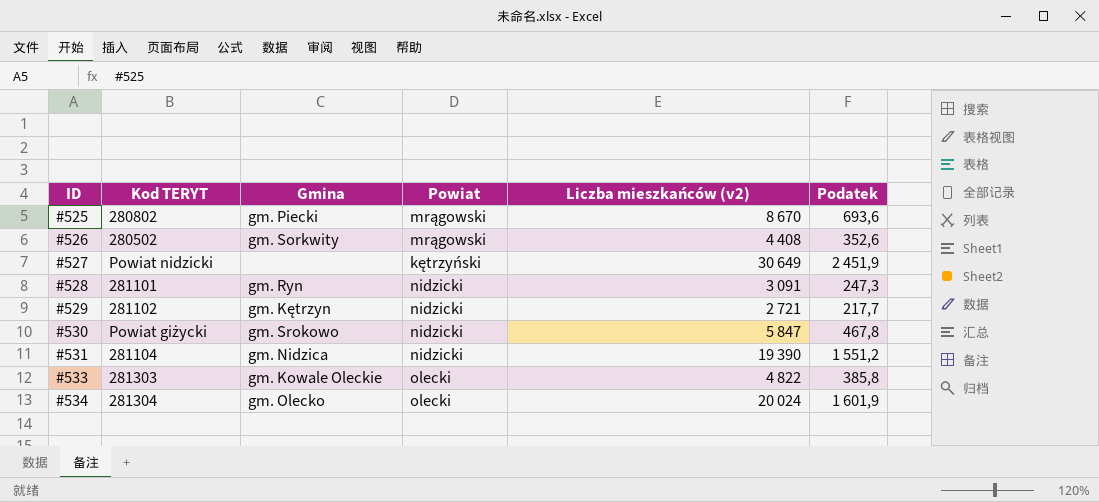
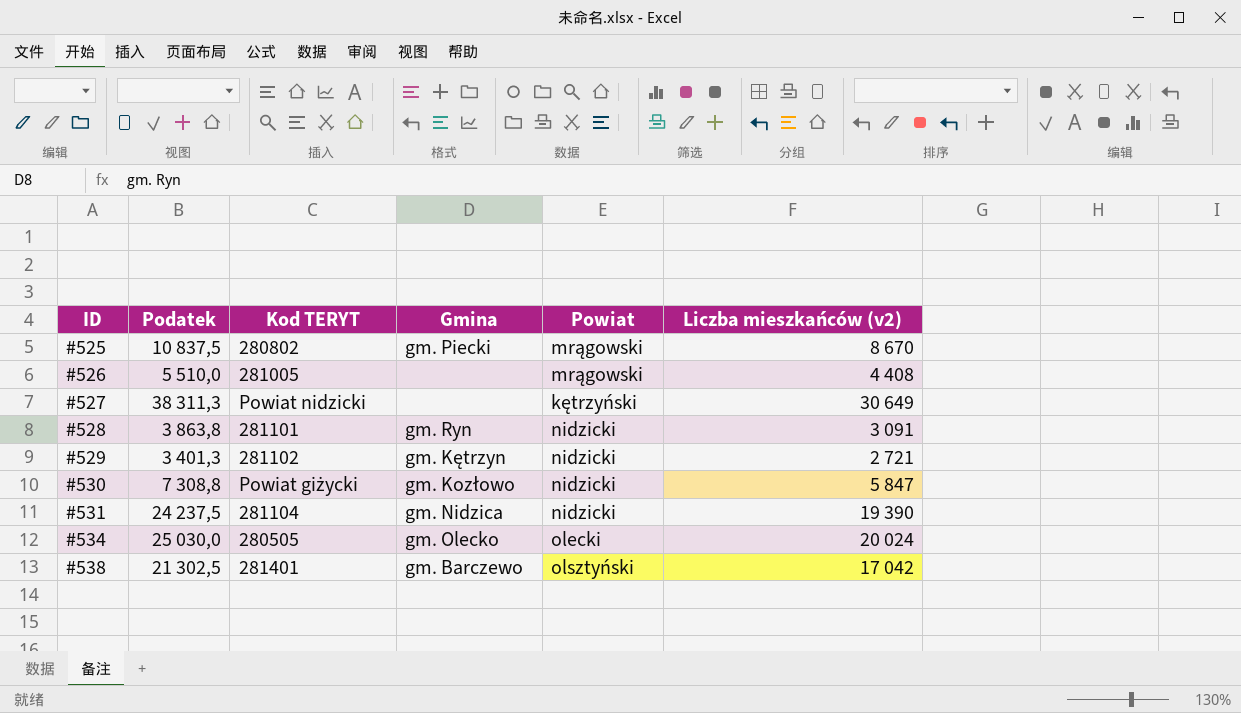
column Podatek | formula: [Liczba mieszkańców (v2)] * 0,08 -> [Liczba mieszkańców (v2)] * 1,25
column Podatek | position: 6 -> 2
row #533: 281303 | gm. Kowale Oleckie | olecki | 4 822 | 385,8 -> none
#526 | Kod TERYT: 280502 -> 281005
#526 | Gmina: gm. Sorkwity -> none
#530 | Gmina: gm. Srokowo -> gm. Kozłowo
#534 | Kod TERYT: 281304 -> 280505
row #538: none -> 21 302,5 | 281401 | gm. Barczewo | olsztyński | 17 042

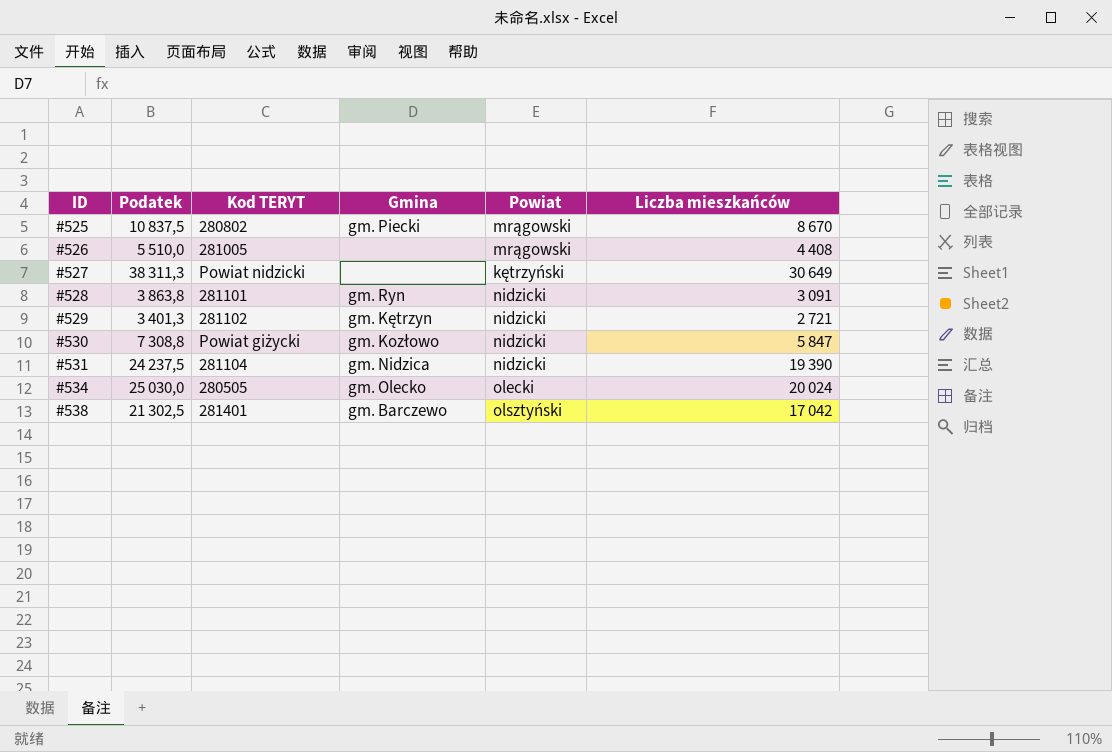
column name: Liczba mieszkańców (v2) -> Liczba mieszkańców

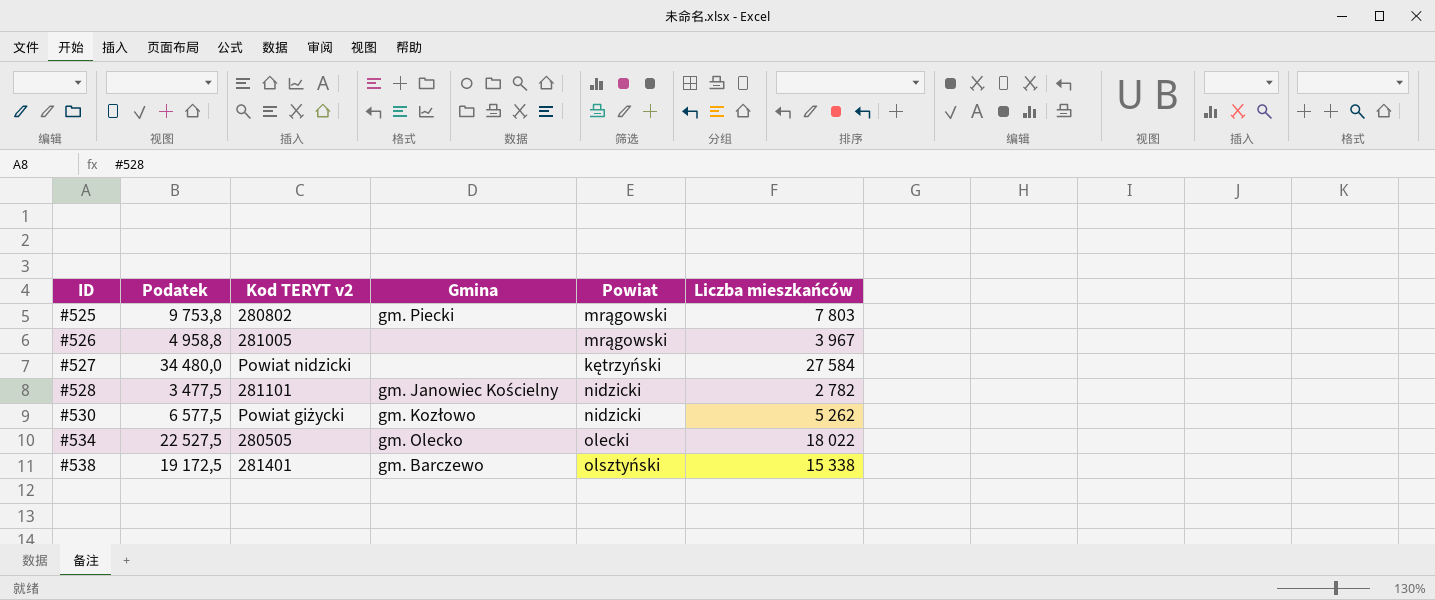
column name: Kod TERYT -> Kod TERYT v2
row #529: 3 401,3 | 281102 | gm. Kętrzyn | nidzicki | 2 721 -> none
row #531: 24 237,5 | 281104 | gm. Nidzica | nidzicki | 19 390 -> none
#525 | Podatek: 10 837,5 -> 9 753,8
#525 | Liczba mieszkańców: 8 670 -> 7 803
#526 | Podatek: 5 510,0 -> 4 958,8
#526 | Liczba mieszkańców: 4 408 -> 3 967
#527 | Podatek: 38 311,3 -> 34 480,0
#527 | Liczba mieszkańców: 30 649 -> 27 584
#528 | Podatek: 3 863,8 -> 3 477,5
#528 | Gmina: gm. Ryn -> gm. Janowiec Kościelny
#528 | Liczba mieszkańców: 3 091 -> 2 782
#530 | Podatek: 7 308,8 -> 6 577,5
#530 | Liczba mieszkańców: 5 847 -> 5 262
#534 | Podatek: 25 030,0 -> 22 527,5
#534 | Liczba mieszkańców: 20 024 -> 18 022
#538 | Podatek: 21 302,5 -> 19 172,5
#538 | Liczba mieszkańców: 17 042 -> 15 338

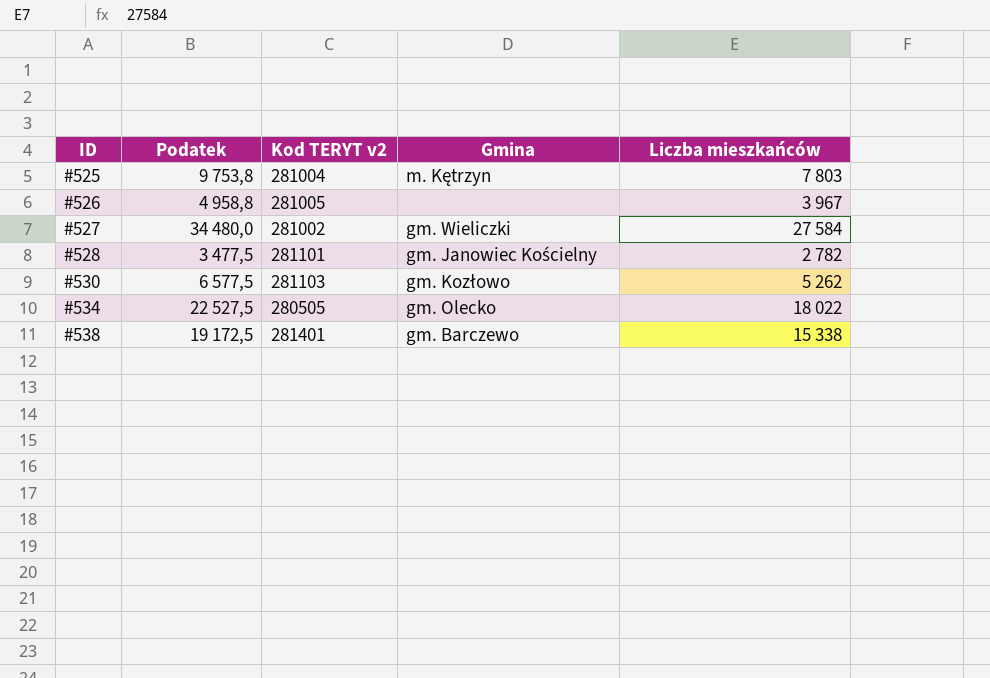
column Powiat | position: 5 -> none
#525 | Kod TERYT v2: 280802 -> 281004
#525 | Gmina: gm. Piecki -> m. Kętrzyn
#527 | Kod TERYT v2: Powiat nidzicki -> 281002
#527 | Gmina: none -> gm. Wieliczki
#530 | Kod TERYT v2: Powiat giżycki -> 281103

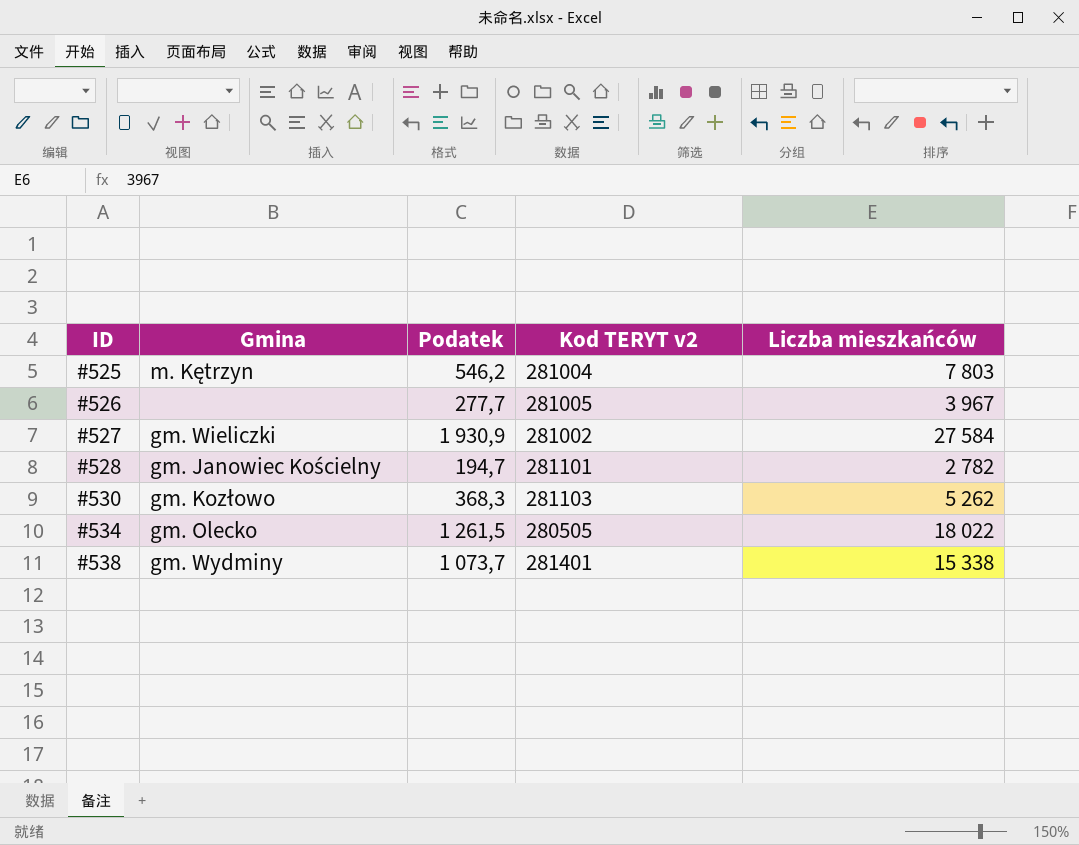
column Gmina | position: 4 -> 2
column Podatek | formula: [Liczba mieszkańców] * 1,25 -> [Liczba mieszkańców] * 0,07
#538 | Gmina: gm. Barczewo -> gm. Wydminy

